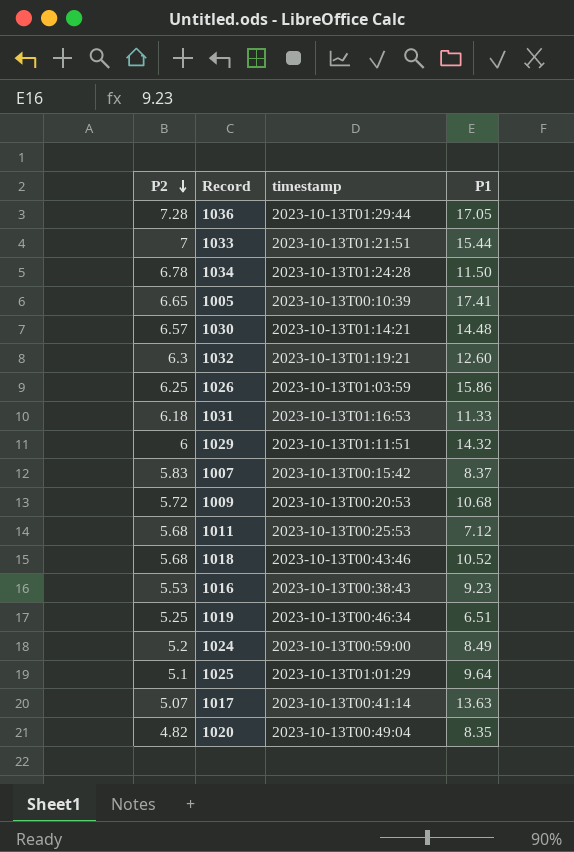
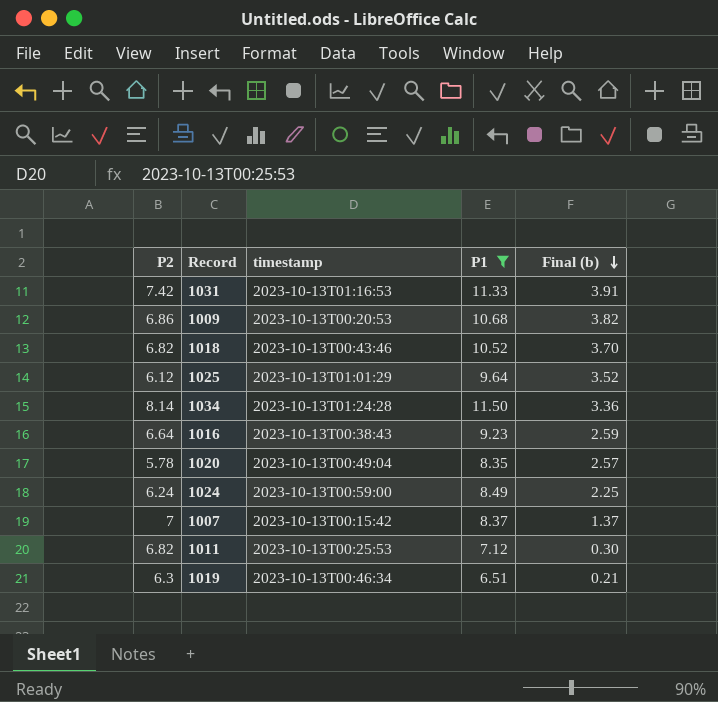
filter: none -> P1 <= 11.50
row order: P2 descending -> Final (b) descending
column Final (b) | formula: none -> [P1] - [P2]
1031 | P2: 6.18 -> 7.42
1009 | P2: 5.72 -> 6.86
1018 | P2: 5.68 -> 6.82
1025 | P2: 5.1 -> 6.12
1034 | P2: 6.78 -> 8.14
1016 | P2: 5.53 -> 6.64
1020 | P2: 4.82 -> 5.78
1024 | P2: 5.2 -> 6.24
1007 | P2: 5.83 -> 7
1011 | P2: 5.68 -> 6.82
1019 | P2: 5.25 -> 6.3

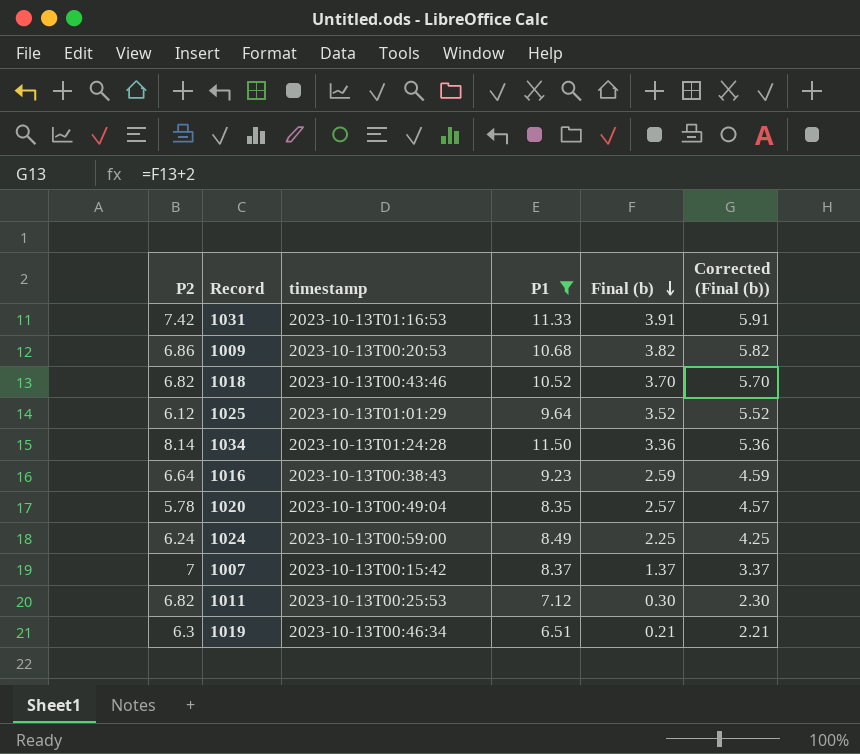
column Corrected (Final (b)) | formula: none -> [Final (b)] + 2

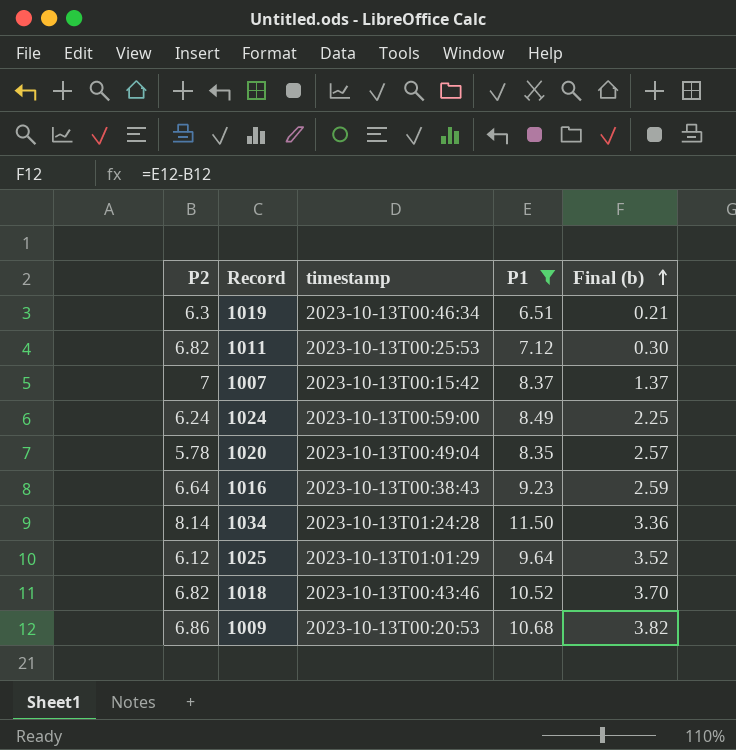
row order: Final (b) descending -> Final (b) ascending
column Corrected (Final (b)) | formula: [Final (b)] + 2 -> none
row 1031: 7.42 | 2023-10-13T01:16:53 | 11.33 | 3.91 | 5.91 -> none

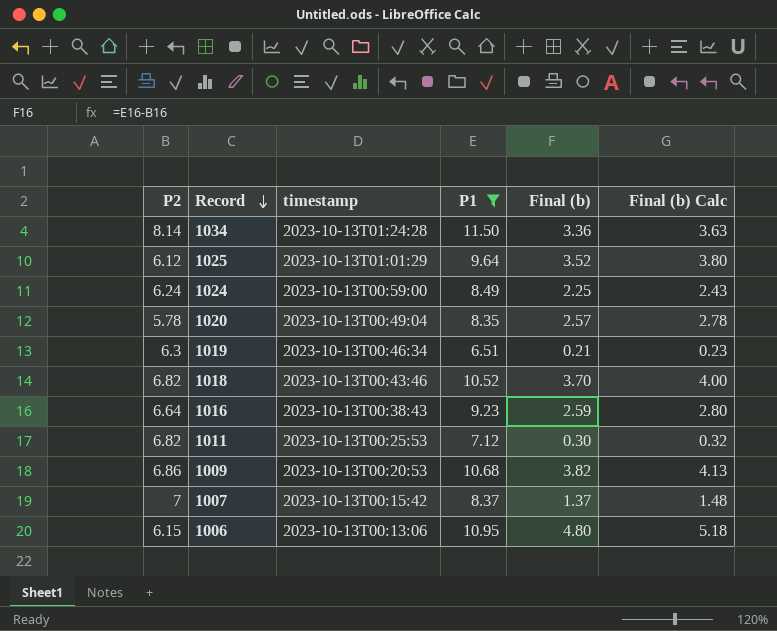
row order: Final (b) ascending -> Record descending
column Final (b) Calc | formula: none -> [Final (b)] * 1.08
row 1006: none -> 6.15 | 2023-10-13T00:13:06 | 10.95 | 4.80 | 5.18

